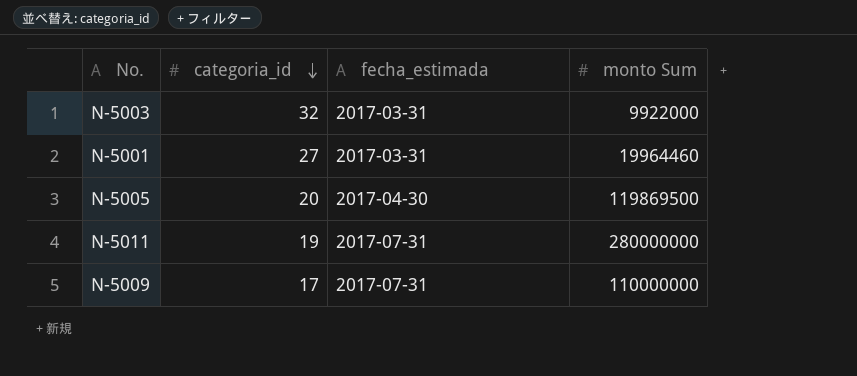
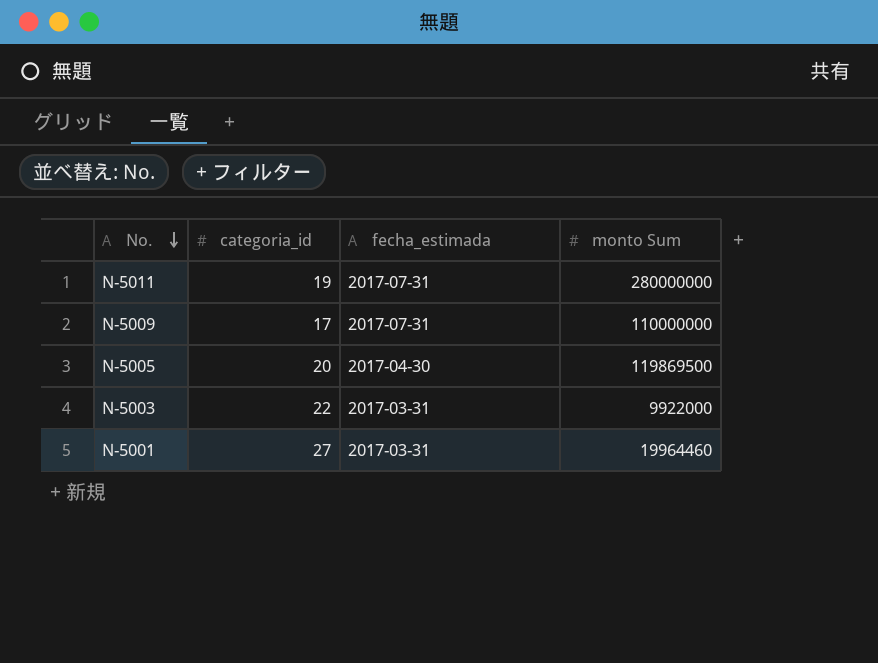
row order: categoria_id descending -> No. descending
N-5003 | categoria_id: 32 -> 22

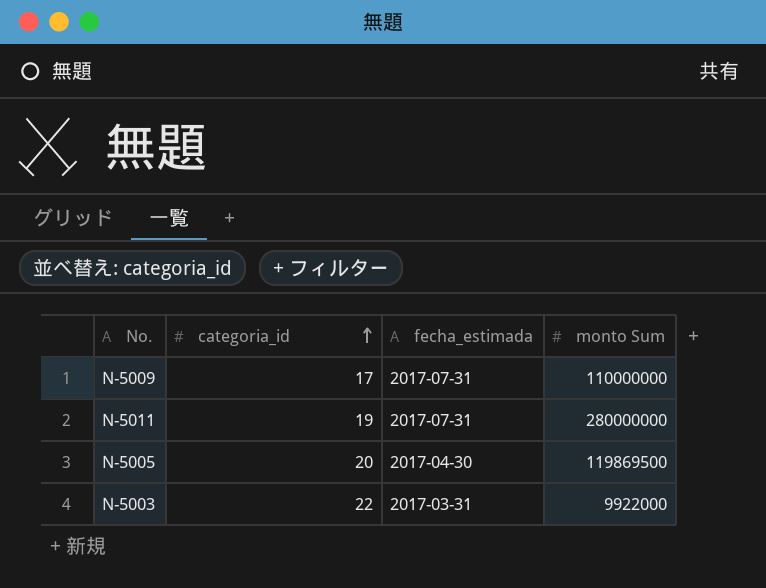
row order: No. descending -> categoria_id ascending
row N-5001: 27 | 2017-03-31 | 19964460 -> none

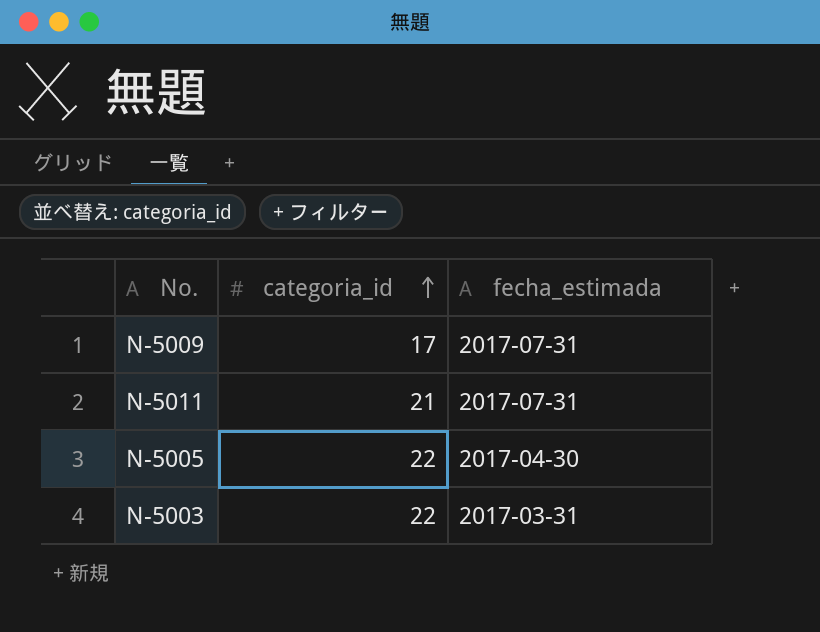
column monto Sum | position: 4 -> none
N-5011 | categoria_id: 19 -> 21
N-5005 | categoria_id: 20 -> 22

